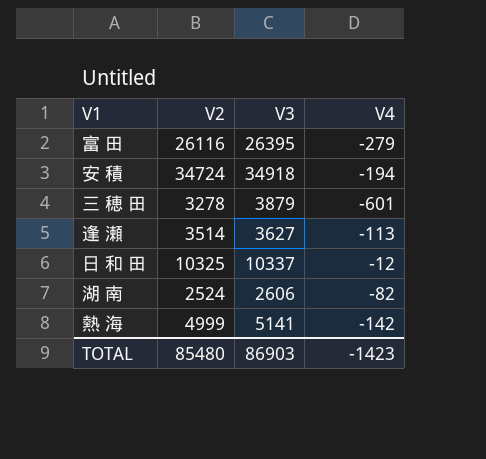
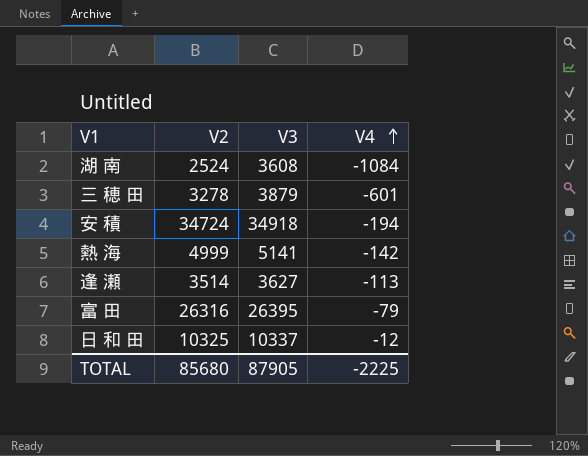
row order: none -> V4 ascending
湖 南 | V3: 2606 -> 3608
湖 南 | V4: -82 -> -1084
富 田 | V2: 26116 -> 26316
富 田 | V4: -279 -> -79
TOTAL | V2: 85480 -> 85680
TOTAL | V3: 86903 -> 87905
TOTAL | V4: -1423 -> -2225

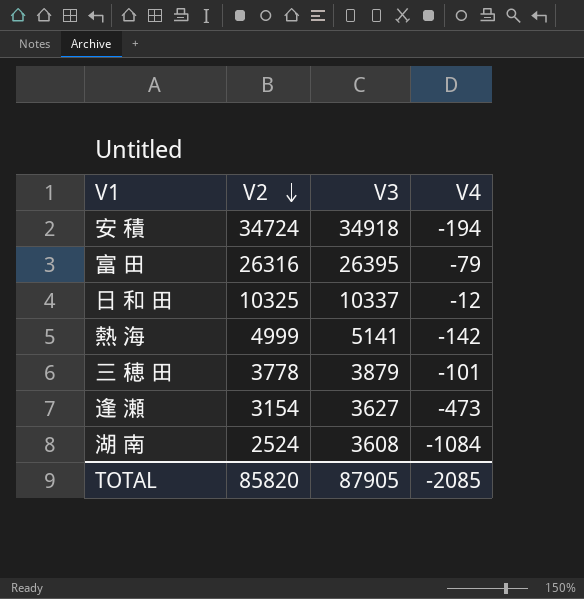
row order: V4 ascending -> V2 descending
三 穂 田 | V2: 3278 -> 3778
三 穂 田 | V4: -601 -> -101
逢 瀬 | V2: 3514 -> 3154
逢 瀬 | V4: -113 -> -473
TOTAL | V2: 85680 -> 85820
TOTAL | V4: -2225 -> -2085

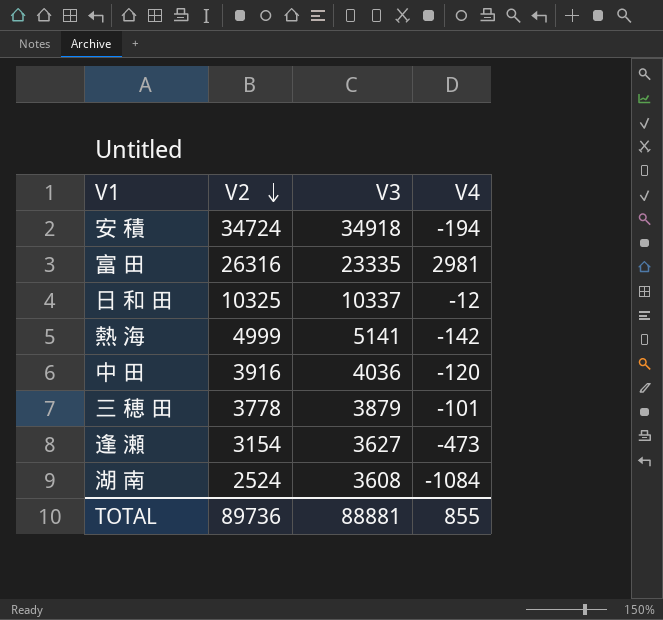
富 田 | V3: 26395 -> 23335
富 田 | V4: -79 -> 2981
row 中 田: none -> 3916 | 4036 | -120
TOTAL | V2: 85820 -> 89736
TOTAL | V3: 87905 -> 88881
TOTAL | V4: -2085 -> 855

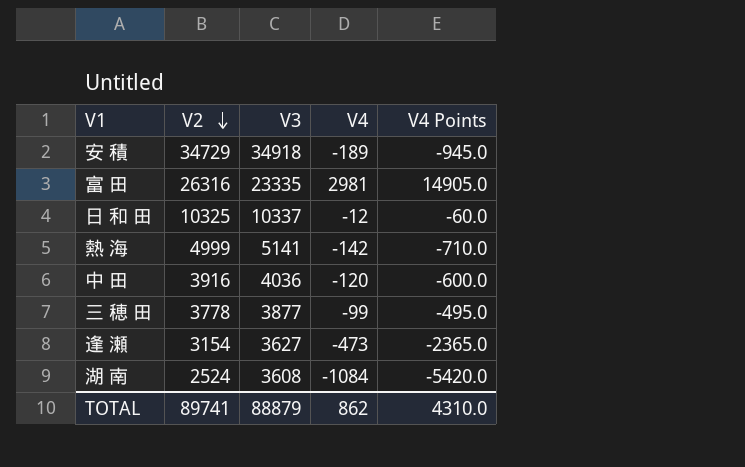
column V4 Points | formula: none -> [V4] * 5
安 積 | V2: 34724 -> 34729
安 積 | V4: -194 -> -189
三 穂 田 | V3: 3879 -> 3877
三 穂 田 | V4: -101 -> -99
TOTAL | V2: 89736 -> 89741
TOTAL | V3: 88881 -> 88879
TOTAL | V4: 855 -> 862

